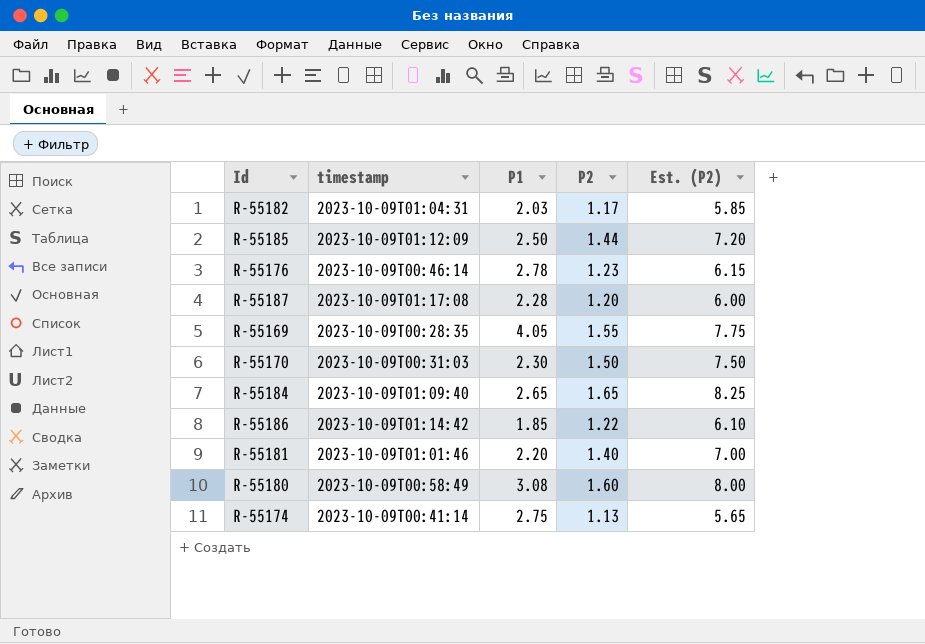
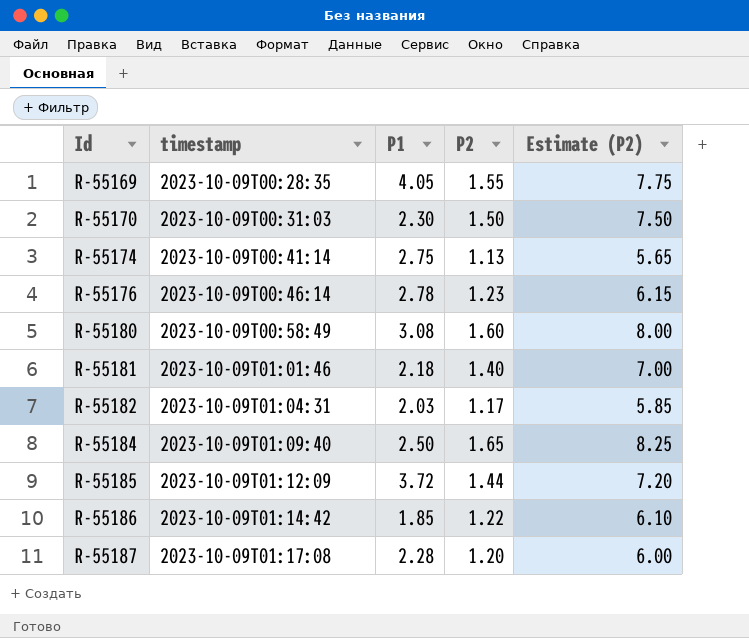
row order: none -> Id ascending
column name: Est. (P2) -> Estimate (P2)
R-55181 | P1: 2.20 -> 2.18
R-55184 | P1: 2.65 -> 2.50
R-55185 | P1: 2.50 -> 3.72

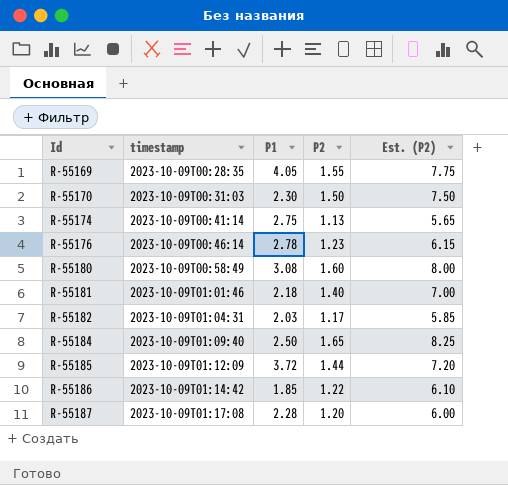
column name: Estimate (P2) -> Est. (P2)

